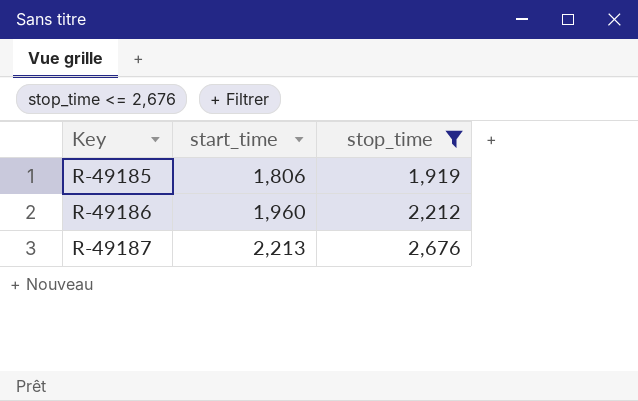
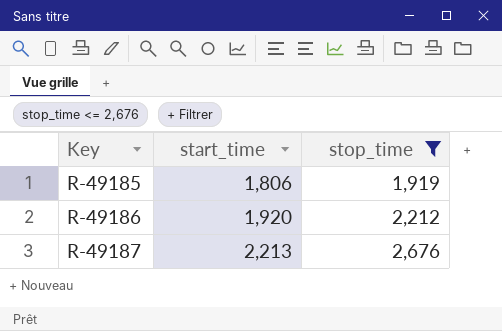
R-49186 | start_time: 1,960 -> 1,920

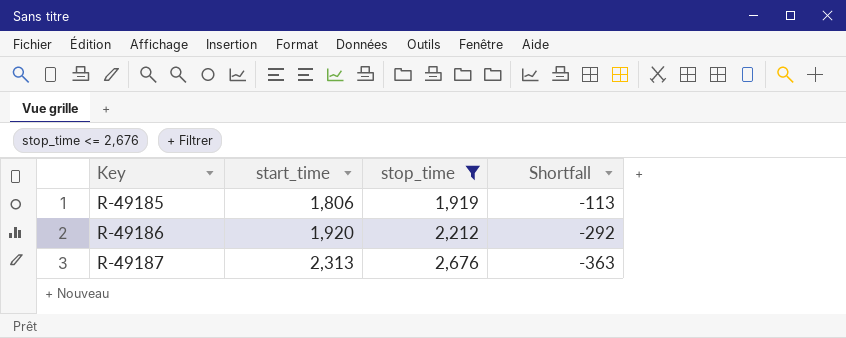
column Shortfall | formula: none -> [start_time] - [stop_time]
R-49187 | start_time: 2,213 -> 2,313

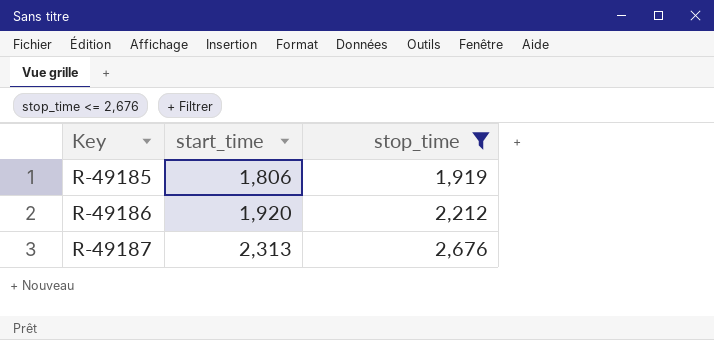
column Shortfall | formula: [start_time] - [stop_time] -> none

